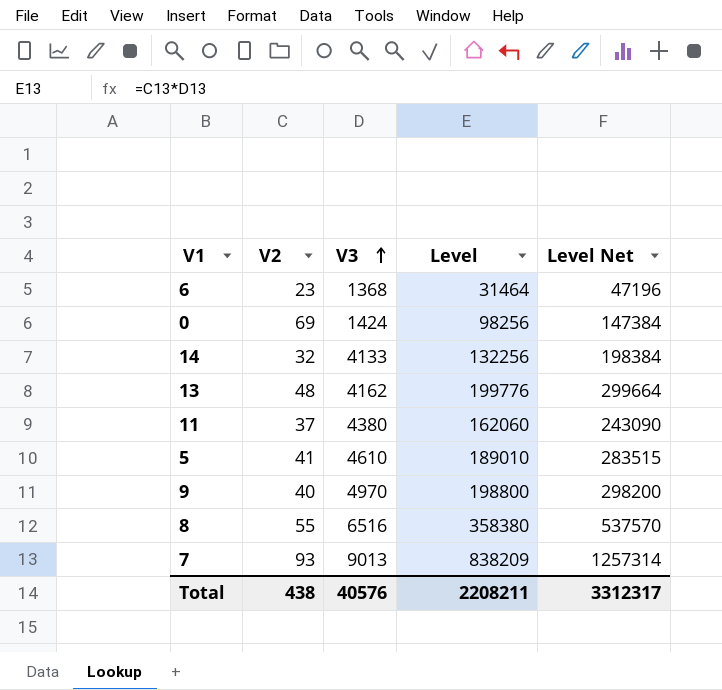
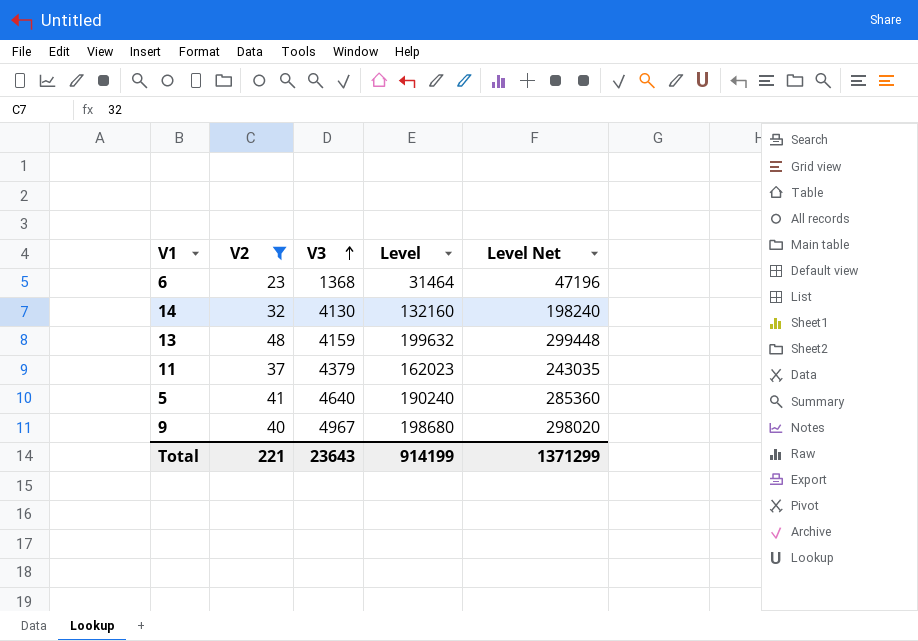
filter: none -> V2 <= 48
14 | V3: 4133 -> 4130
14 | Level: 132256 -> 132160
14 | Level Net: 198384 -> 198240
13 | V3: 4162 -> 4159
13 | Level: 199776 -> 199632
13 | Level Net: 299664 -> 299448
11 | V3: 4380 -> 4379
11 | Level: 162060 -> 162023
11 | Level Net: 243090 -> 243035
5 | V3: 4610 -> 4640
5 | Level: 189010 -> 190240
5 | Level Net: 283515 -> 285360
9 | V3: 4970 -> 4967
9 | Level: 198800 -> 198680
9 | Level Net: 298200 -> 298020
Total | V2: 438 -> 221
Total | V3: 40576 -> 23643
Total | Level: 2208211 -> 914199
Total | Level Net: 3312317 -> 1371299

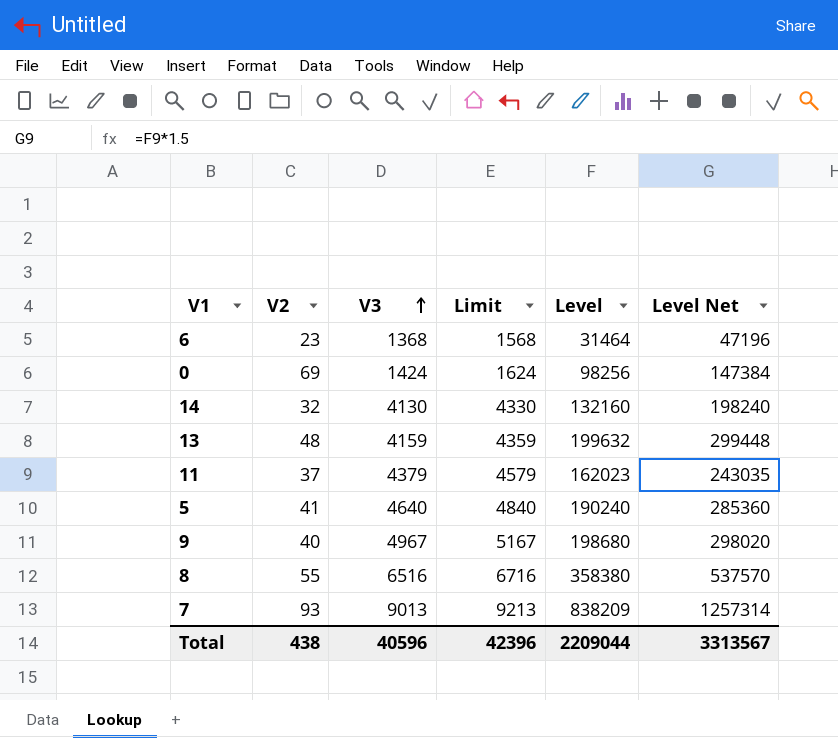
filter: V2 <= 48 -> none
column Limit | formula: none -> [V3] + 200
Total | V2: 221 -> 438
Total | V3: 23643 -> 40596
Total | Level: 914199 -> 2209044
Total | Level Net: 1371299 -> 3313567

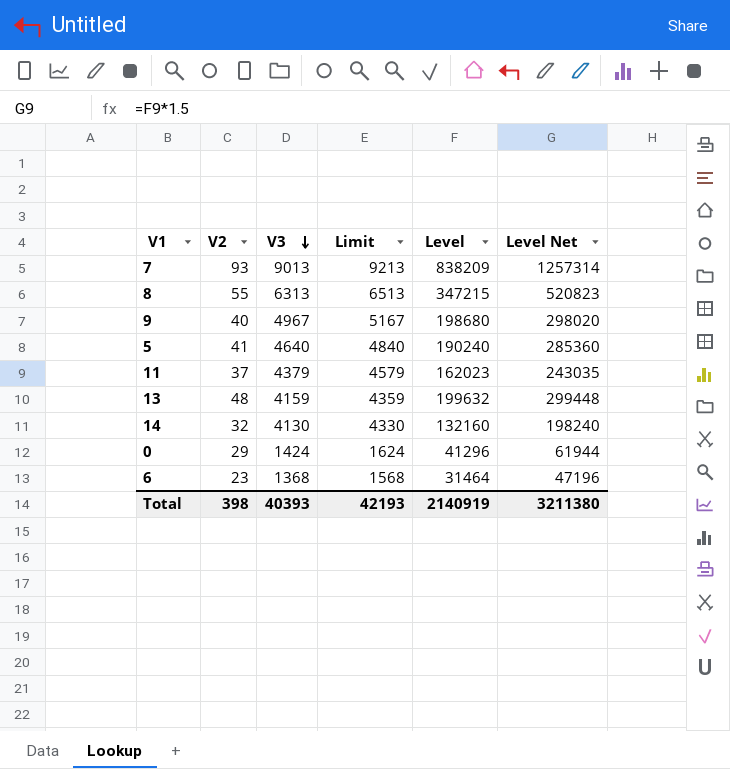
row order: V3 ascending -> V3 descending
8 | V3: 6516 -> 6313
8 | Limit: 6716 -> 6513
8 | Level: 358380 -> 347215
8 | Level Net: 537570 -> 520823
0 | V2: 69 -> 29
0 | Level: 98256 -> 41296
0 | Level Net: 147384 -> 61944
Total | V2: 438 -> 398
Total | V3: 40596 -> 40393
Total | Limit: 42396 -> 42193
Total | Level: 2209044 -> 2140919
Total | Level Net: 3313567 -> 3211380

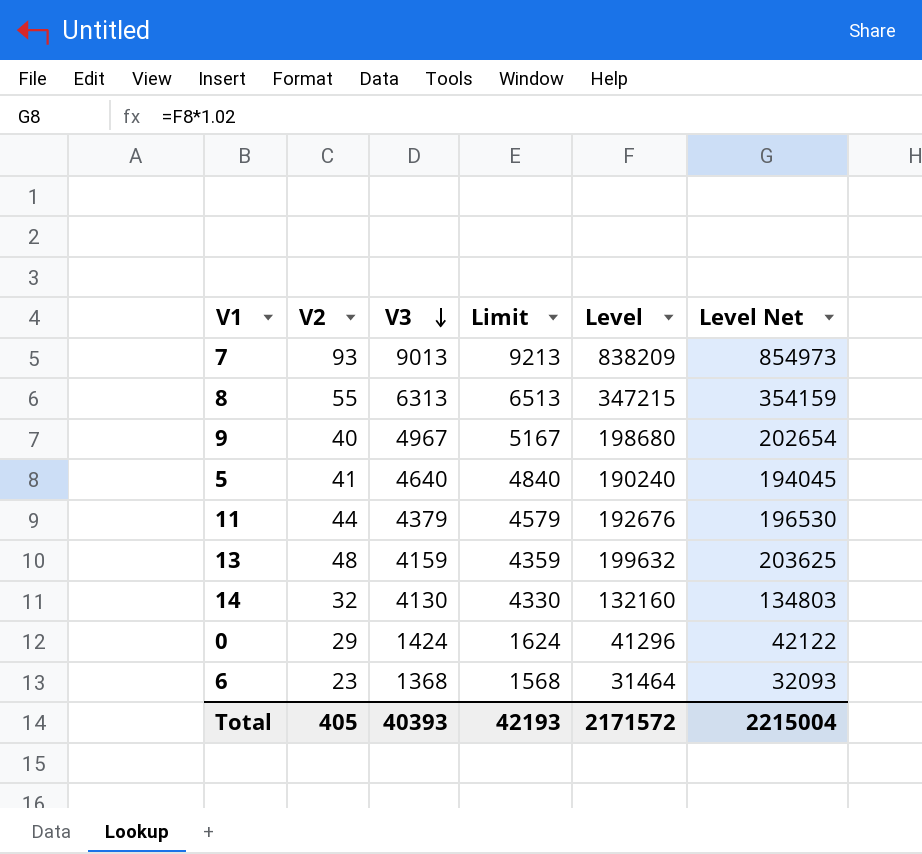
column Level Net | formula: [Level] * 1.5 -> [Level] * 1.02
11 | V2: 37 -> 44
11 | Level: 162023 -> 192676
Total | V2: 398 -> 405
Total | Level: 2140919 -> 2171572
Total | Level Net: 3211380 -> 2215004

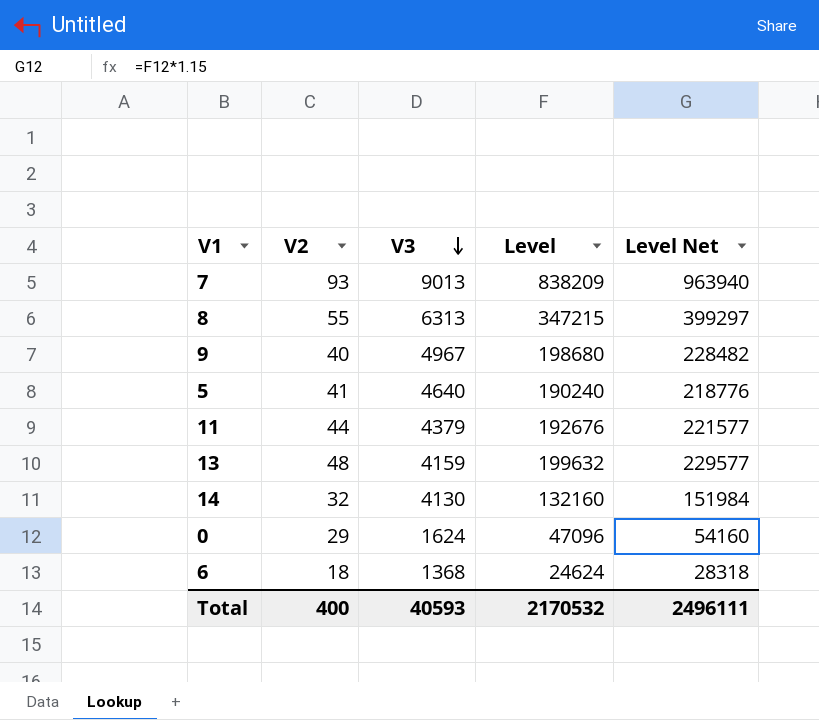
column Limit | formula: [V3] + 200 -> none
column Level Net | formula: [Level] * 1.02 -> [Level] * 1.15
0 | V3: 1424 -> 1624
0 | Level: 41296 -> 47096
6 | V2: 23 -> 18
6 | Level: 31464 -> 24624
Total | V2: 405 -> 400
Total | V3: 40393 -> 40593
Total | Level: 2171572 -> 2170532
Total | Level Net: 2215004 -> 2496111

